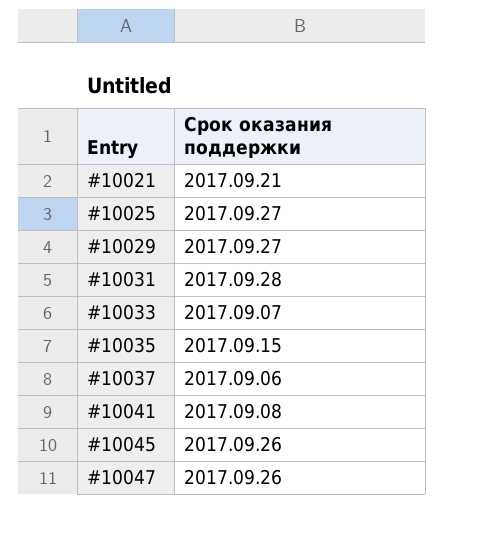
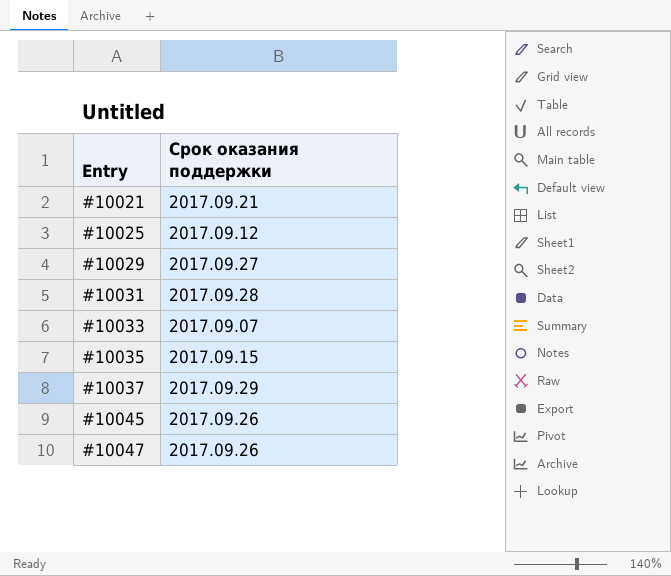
row #10041: 2017.09.08 -> none
#10025 | Срок оказания поддержки: 2017.09.27 -> 2017.09.12
#10037 | Срок оказания поддержки: 2017.09.06 -> 2017.09.29

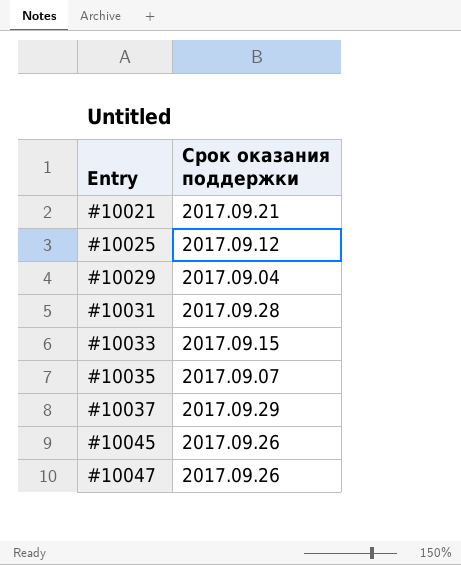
#10029 | Срок оказания поддержки: 2017.09.27 -> 2017.09.04
#10033 | Срок оказания поддержки: 2017.09.07 -> 2017.09.15
#10035 | Срок оказания поддержки: 2017.09.15 -> 2017.09.07

